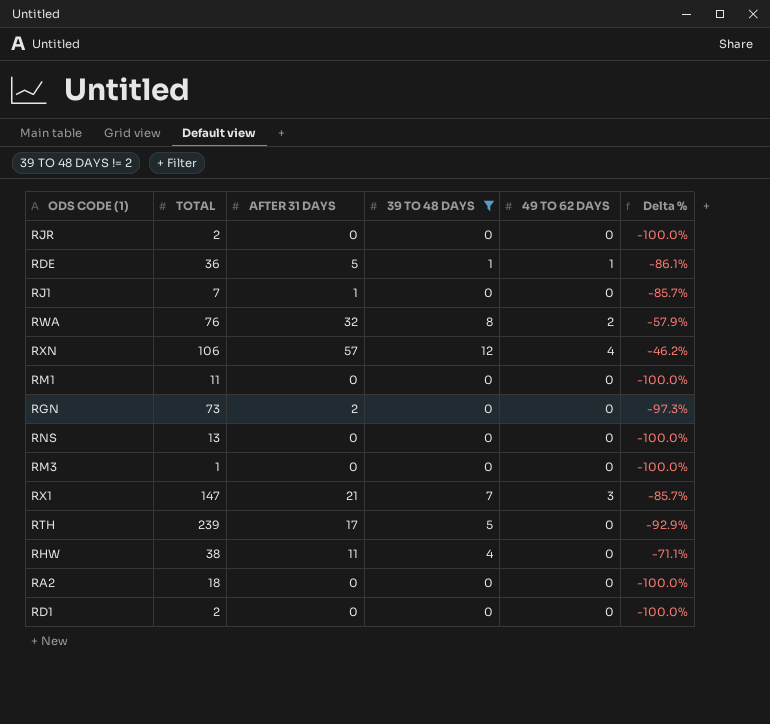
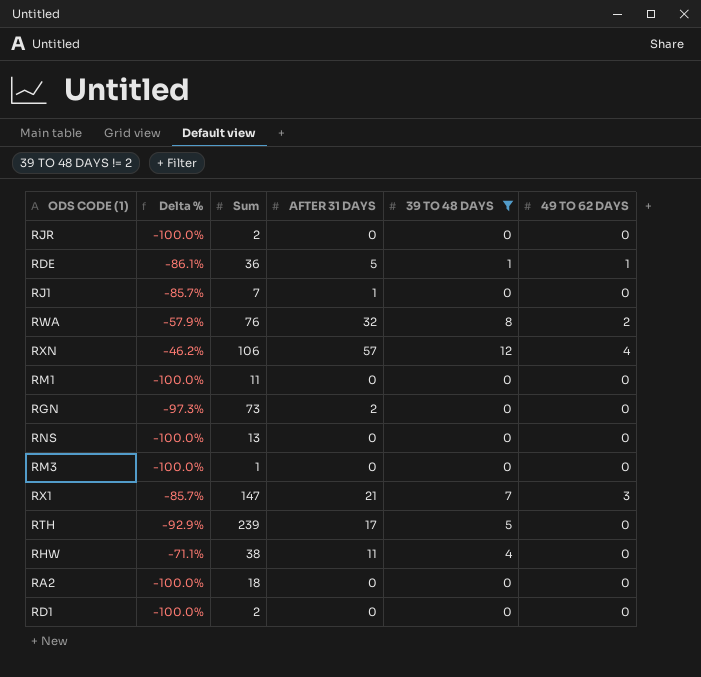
column Delta % | position: 6 -> 2
column name: TOTAL -> Sum

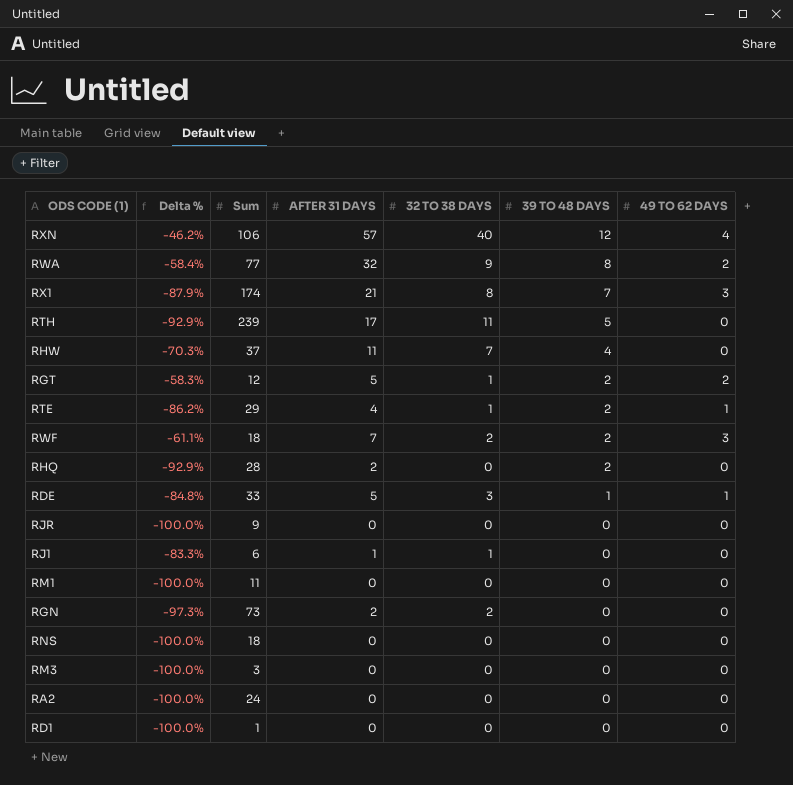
filter: 39 TO 48 DAYS != 2 -> none
row order: none -> 39 TO 48 DAYS descending
column 32 TO 38 DAYS | position: none -> 5
RWA | Delta %: -57.9% -> -58.4%
RWA | Sum: 76 -> 77
RX1 | Delta %: -85.7% -> -87.9%
RX1 | Sum: 147 -> 174
RHW | Delta %: -71.1% -> -70.3%
RHW | Sum: 38 -> 37
RDE | Delta %: -86.1% -> -84.8%
RDE | Sum: 36 -> 33
RJR | Sum: 2 -> 9
RJ1 | Delta %: -85.7% -> -83.3%
RJ1 | Sum: 7 -> 6
RNS | Sum: 13 -> 18
RM3 | Sum: 1 -> 3
RA2 | Sum: 18 -> 24
RD1 | Sum: 2 -> 1

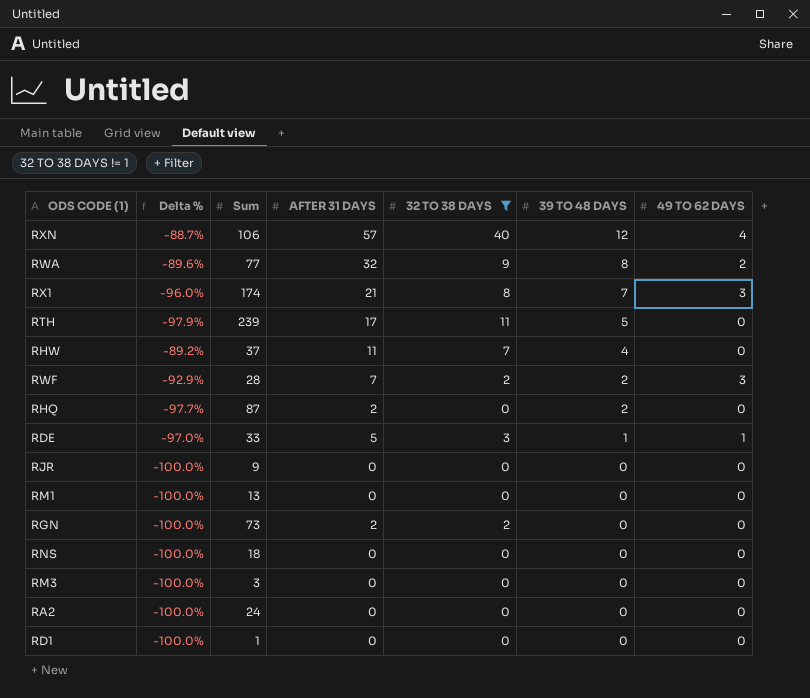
filter: none -> 32 TO 38 DAYS != 1
column Delta % | formula: ([AFTER 31 DAYS] - [Sum]) / [Sum] -> ([39 TO 48 DAYS] - [Sum]) / [Sum]
RWF | Sum: 18 -> 28
RHQ | Sum: 28 -> 87
RM1 | Sum: 11 -> 13

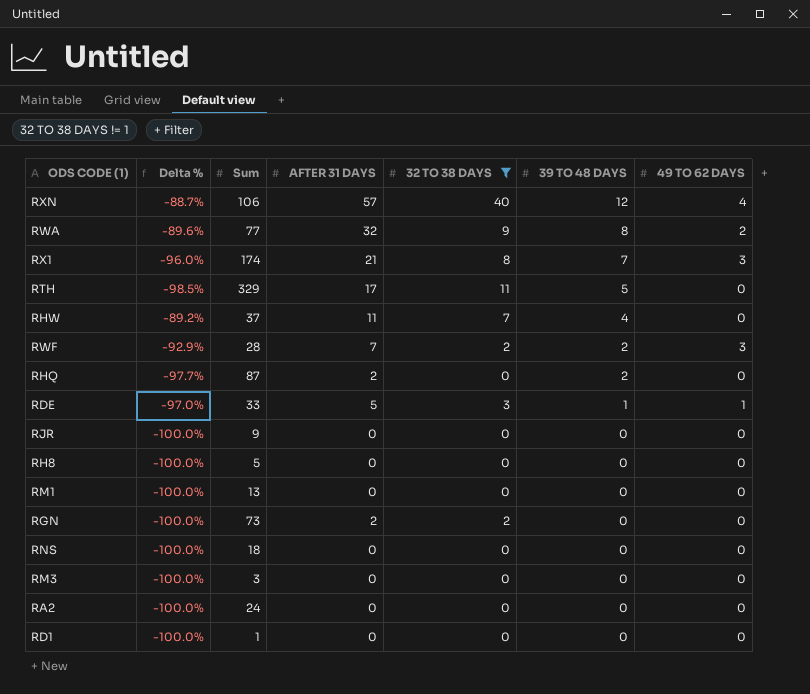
RTH | Delta %: -97.9% -> -98.5%
RTH | Sum: 239 -> 329
row RH8: none -> -100.0% | 5 | 0 | 0 | 0 | 0

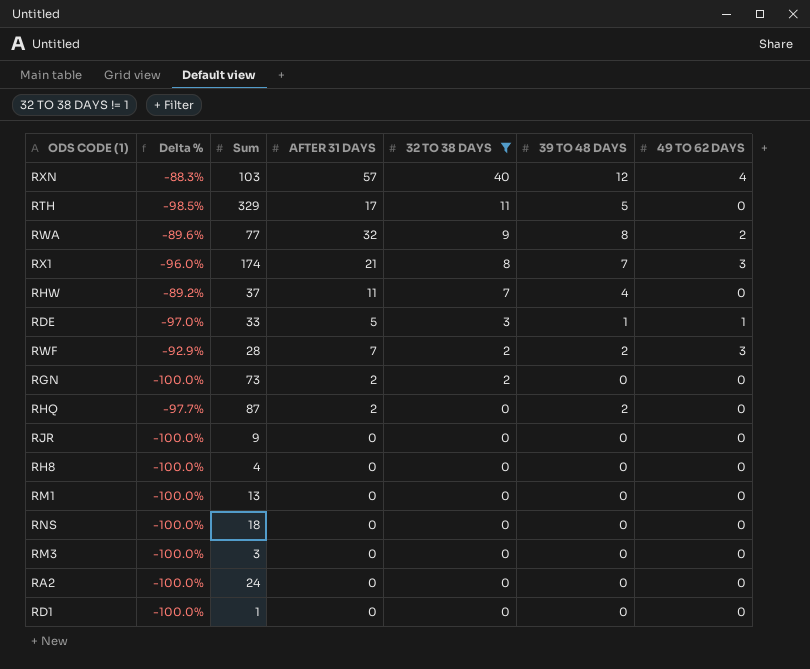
row order: 39 TO 48 DAYS descending -> 32 TO 38 DAYS descending
RXN | Delta %: -88.7% -> -88.3%
RXN | Sum: 106 -> 103
RH8 | Sum: 5 -> 4

